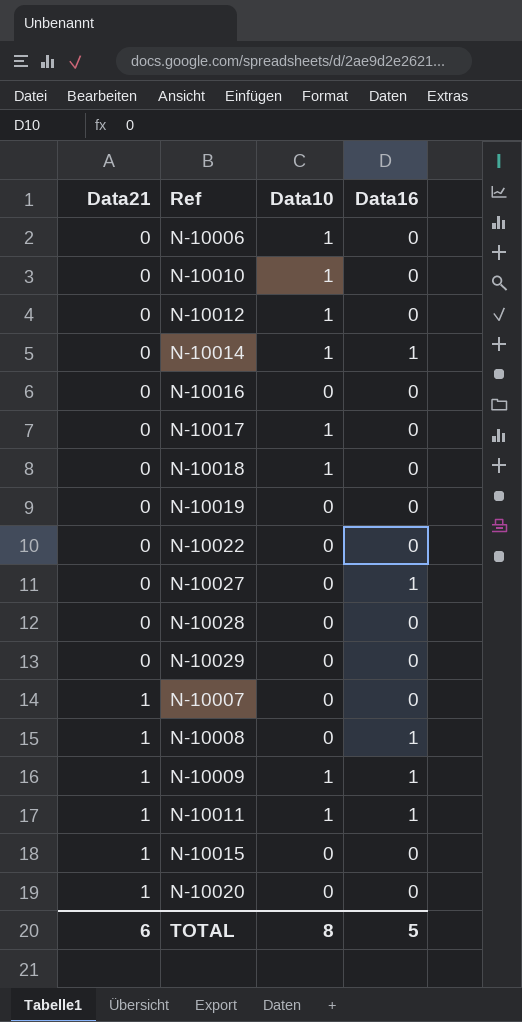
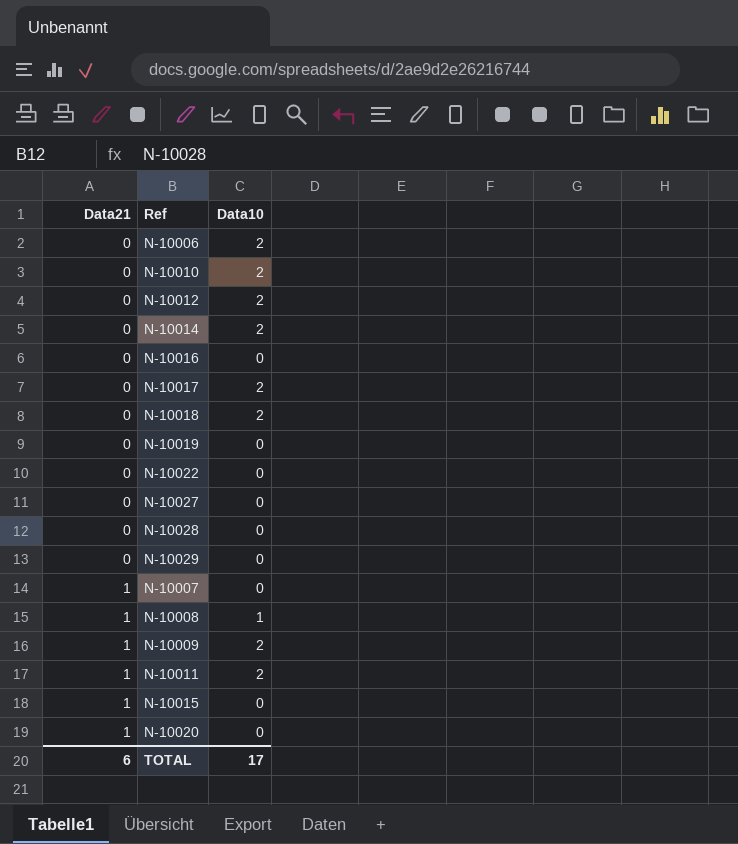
column Data16 | position: 4 -> none
N-10006 | Data10: 1 -> 2
N-10010 | Data10: 1 -> 2
N-10012 | Data10: 1 -> 2
N-10014 | Data10: 1 -> 2
N-10017 | Data10: 1 -> 2
N-10018 | Data10: 1 -> 2
N-10008 | Data10: 0 -> 1
N-10009 | Data10: 1 -> 2
N-10011 | Data10: 1 -> 2
TOTAL | Data10: 8 -> 17

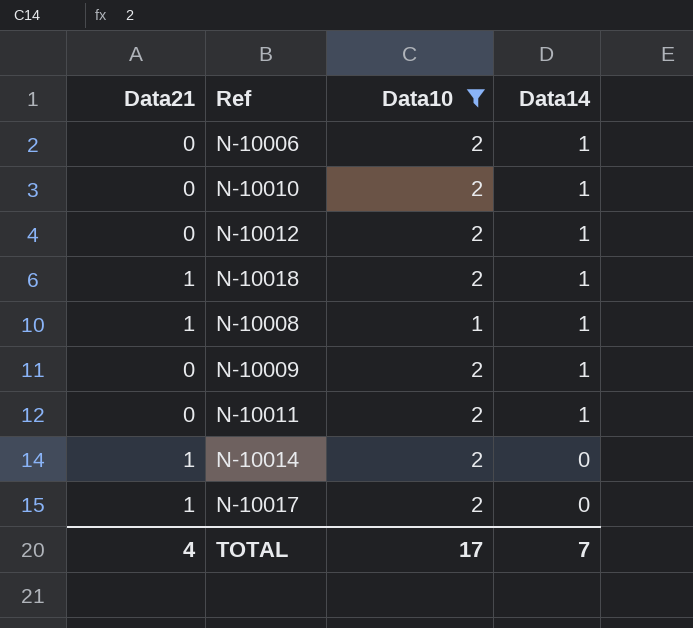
filter: none -> Data10 != 0
row order: Data21 ascending -> Data14 descending
column Data14 | position: none -> 4
N-10018 | Data21: 0 -> 1
N-10009 | Data21: 1 -> 0
N-10011 | Data21: 1 -> 0
N-10014 | Data21: 0 -> 1
N-10017 | Data21: 0 -> 1
TOTAL | Data21: 6 -> 4

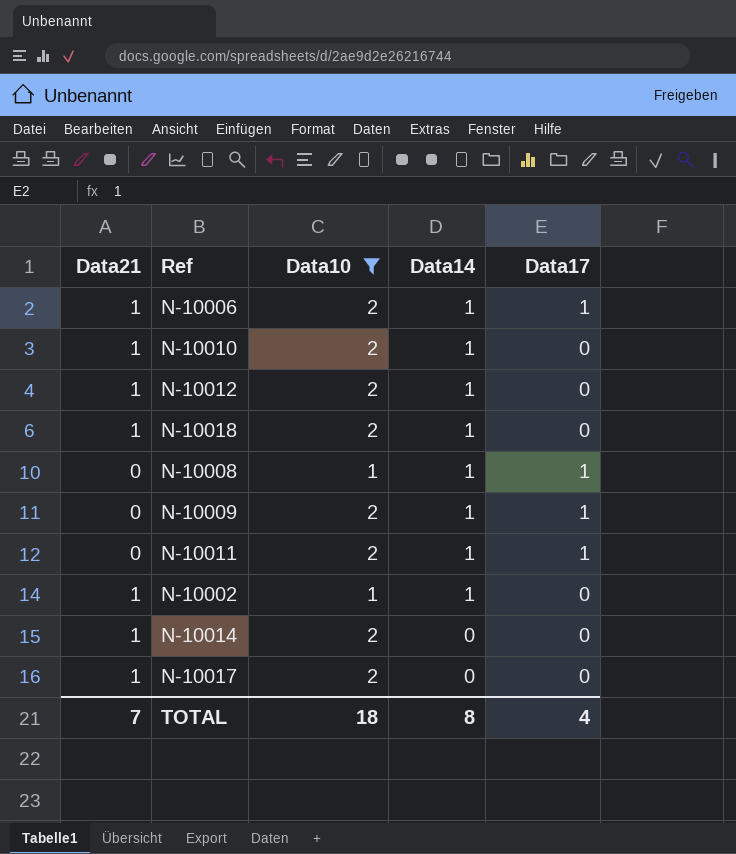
column Data17 | position: none -> 5
N-10006 | Data21: 0 -> 1
N-10010 | Data21: 0 -> 1
N-10012 | Data21: 0 -> 1
N-10008 | Data21: 1 -> 0
row N-10002: none -> 1 | 1 | 1 | 0
TOTAL | Data21: 4 -> 7
TOTAL | Data10: 17 -> 18
TOTAL | Data14: 7 -> 8

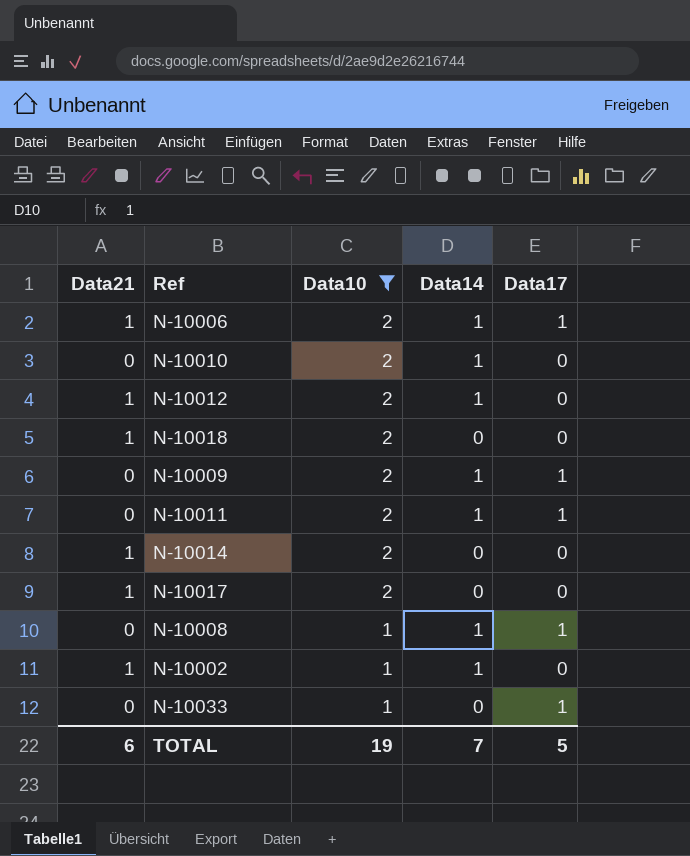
row order: Data14 descending -> Data10 descending
N-10010 | Data21: 1 -> 0
N-10018 | Data14: 1 -> 0
row N-10033: none -> 0 | 1 | 0 | 1
TOTAL | Data21: 7 -> 6
TOTAL | Data10: 18 -> 19
TOTAL | Data14: 8 -> 7
TOTAL | Data17: 4 -> 5

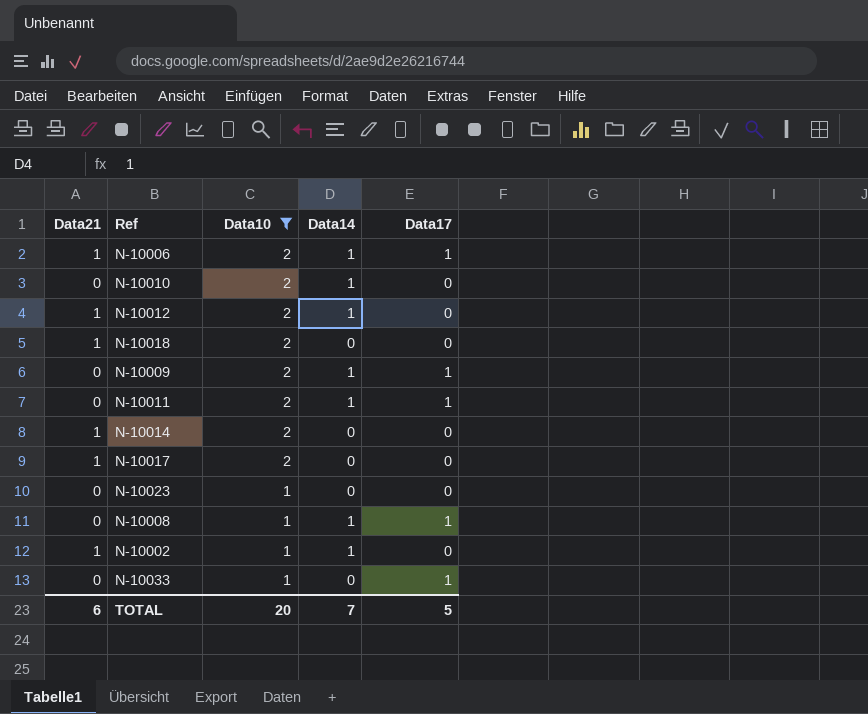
row N-10023: none -> 0 | 1 | 0 | 0
TOTAL | Data10: 19 -> 20

